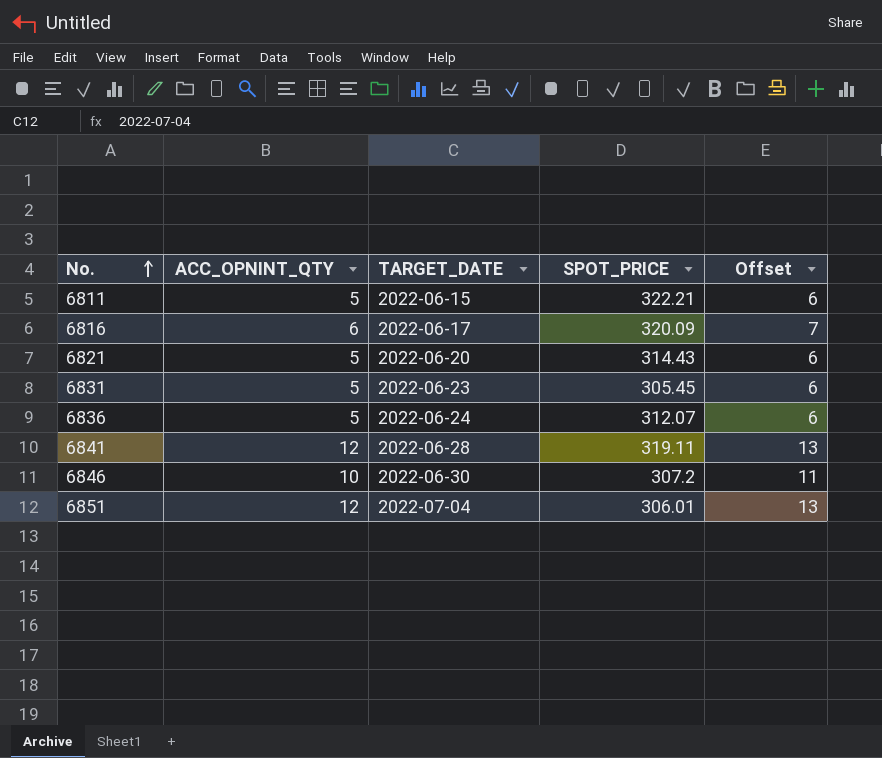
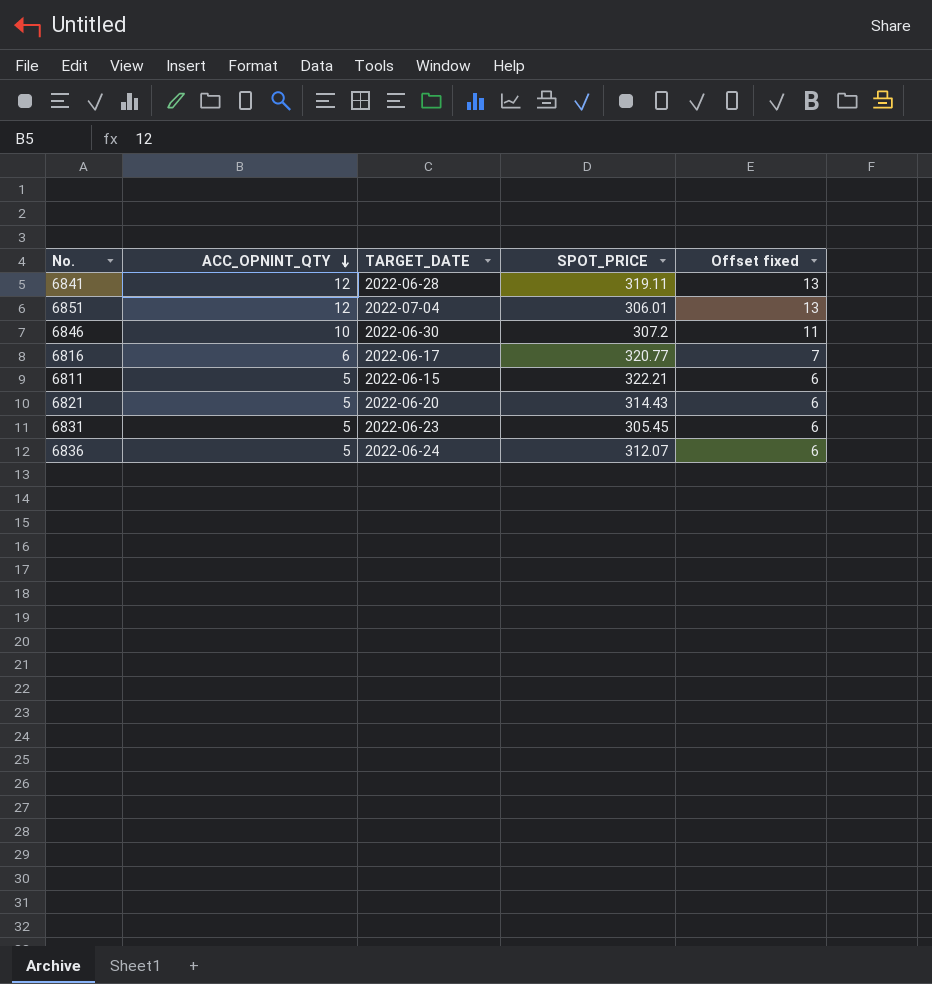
row order: No. ascending -> ACC_OPNINT_QTY descending
column name: Offset -> Offset fixed
6816 | SPOT_PRICE: 320.09 -> 320.77

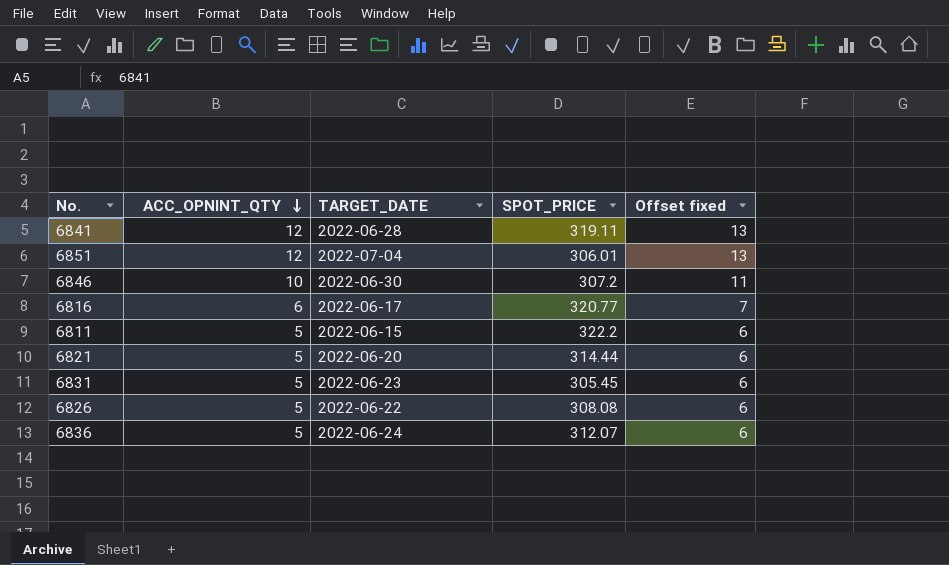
6811 | SPOT_PRICE: 322.21 -> 322.2
6821 | SPOT_PRICE: 314.43 -> 314.44
row 6826: none -> 5 | 2022-06-22 | 308.08 | 6

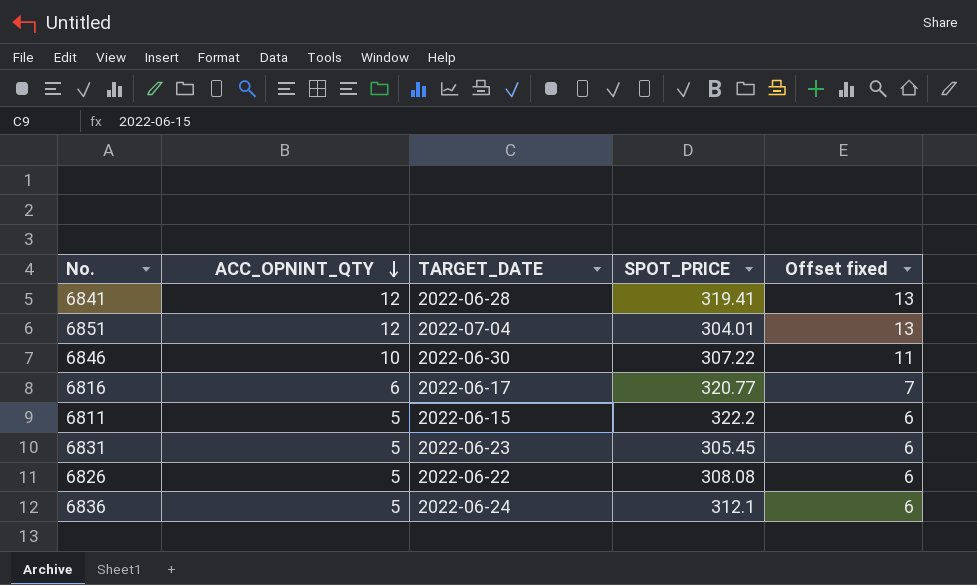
row 6821: 5 | 2022-06-20 | 314.44 | 6 -> none
6841 | SPOT_PRICE: 319.11 -> 319.41
6851 | SPOT_PRICE: 306.01 -> 304.01
6846 | SPOT_PRICE: 307.2 -> 307.22
6836 | SPOT_PRICE: 312.07 -> 312.1

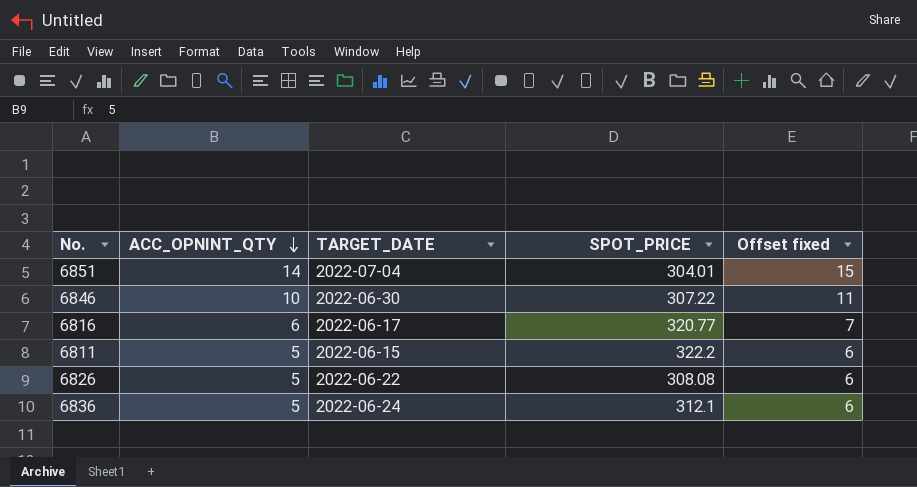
row 6841: 12 | 2022-06-28 | 319.41 | 13 -> none
row 6831: 5 | 2022-06-23 | 305.45 | 6 -> none
6851 | ACC_OPNINT_QTY: 12 -> 14
6851 | Offset fixed: 13 -> 15

